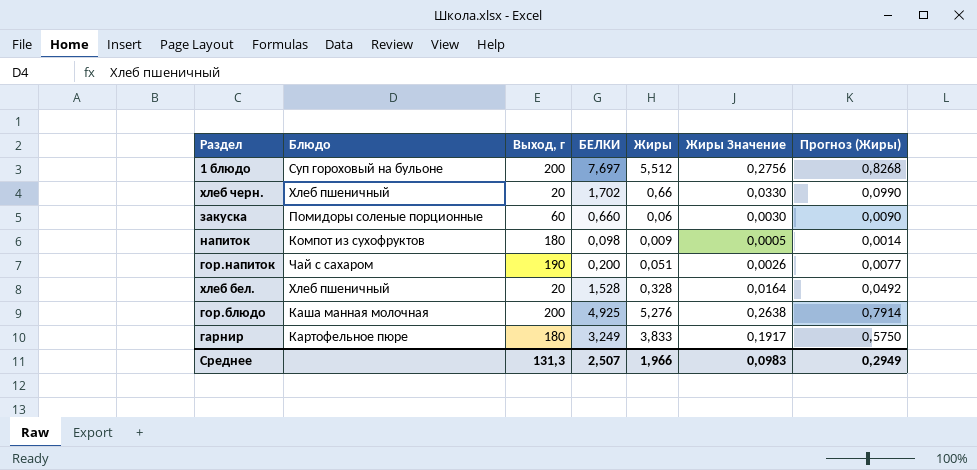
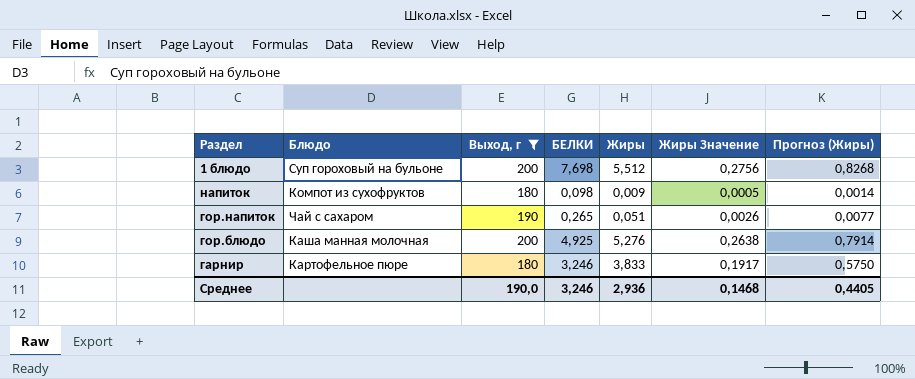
filter: none -> Выход, г >= 180
1 блюдо | БЕЛКИ: 7,697 -> 7,698
гор.напиток | БЕЛКИ: 0,200 -> 0,265
гарнир | БЕЛКИ: 3,249 -> 3,246
Среднее | Выход, г: 131,3 -> 190,0
Среднее | БЕЛКИ: 2,507 -> 3,246
Среднее | Жиры: 1,966 -> 2,936
Среднее | Жиры Значение: 0,0983 -> 0,1468
Среднее | Прогноз (Жиры): 0,2949 -> 0,4405

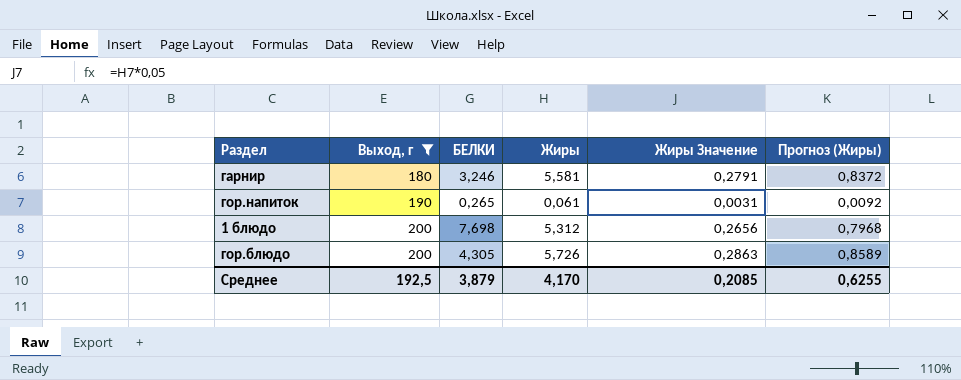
row order: none -> Выход, г ascending
column Блюдо | position: 2 -> none
row напиток: Компот из сухофруктов | 180 | 0,098 | 0,009 | 0,0005 | 0,0014 -> none
гарнир | Жиры: 3,833 -> 5,581
гарнир | Жиры Значение: 0,1917 -> 0,2791
гарнир | Прогноз (Жиры): 0,5750 -> 0,8372
гор.напиток | Жиры: 0,051 -> 0,061
гор.напиток | Жиры Значение: 0,0026 -> 0,0031
гор.напиток | Прогноз (Жиры): 0,0077 -> 0,0092
1 блюдо | Жиры: 5,512 -> 5,312
1 блюдо | Жиры Значение: 0,2756 -> 0,2656
1 блюдо | Прогноз (Жиры): 0,8268 -> 0,7968
гор.блюдо | БЕЛКИ: 4,925 -> 4,305
гор.блюдо | Жиры: 5,276 -> 5,726
гор.блюдо | Жиры Значение: 0,2638 -> 0,2863
гор.блюдо | Прогноз (Жиры): 0,7914 -> 0,8589
Среднее | Выход, г: 190,0 -> 192,5
Среднее | БЕЛКИ: 3,246 -> 3,879
Среднее | Жиры: 2,936 -> 4,170
Среднее | Жиры Значение: 0,1468 -> 0,2085
Среднее | Прогноз (Жиры): 0,4405 -> 0,6255

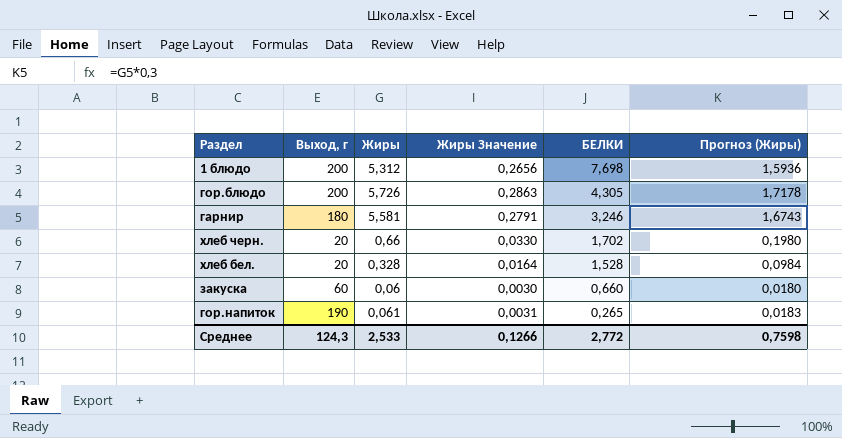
filter: Выход, г >= 180 -> none
row order: Выход, г ascending -> БЕЛКИ descending
column БЕЛКИ | position: 3 -> 5
column Прогноз (Жиры) | formula: [Жиры] * 0,15 -> [Жиры] * 0,3
Среднее | Выход, г: 192,5 -> 124,3
Среднее | Жиры: 4,170 -> 2,533
Среднее | Жиры Значение: 0,2085 -> 0,1266
Среднее | БЕЛКИ: 3,879 -> 2,772
Среднее | Прогноз (Жиры): 0,6255 -> 0,7598

